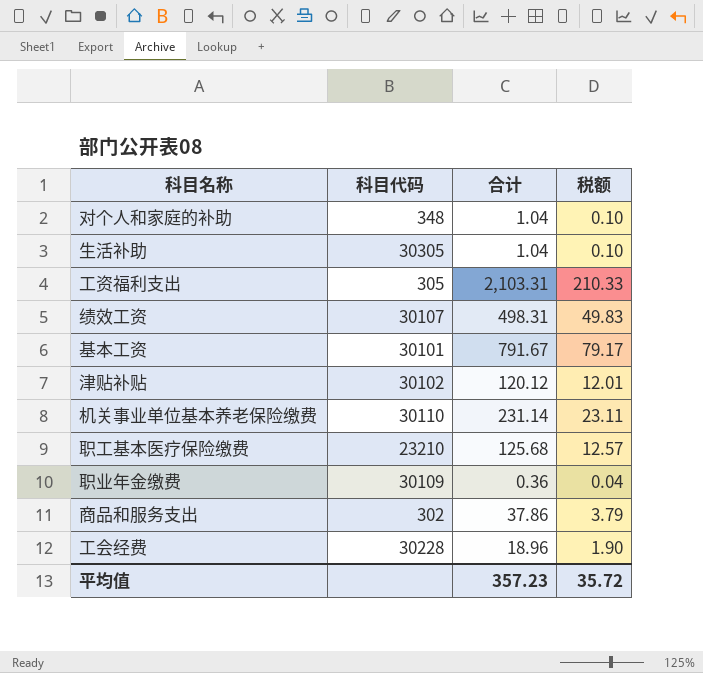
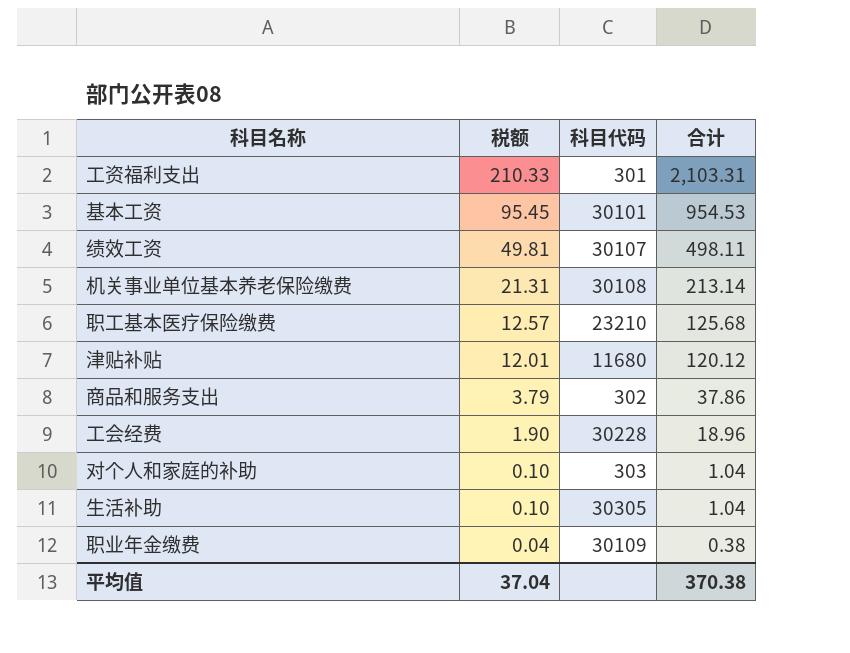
row order: none -> 税额 descending
column 税额 | position: 4 -> 2
工资福利支出 | 科目代码: 305 -> 301
基本工资 | 税额: 79.17 -> 95.45
基本工资 | 合计: 791.67 -> 954.53
绩效工资 | 税额: 49.83 -> 49.81
绩效工资 | 合计: 498.31 -> 498.11
机关事业单位基本养老保险缴费 | 税额: 23.11 -> 21.31
机关事业单位基本养老保险缴费 | 科目代码: 30110 -> 30108
机关事业单位基本养老保险缴费 | 合计: 231.14 -> 213.14
津贴补贴 | 科目代码: 30102 -> 11680
对个人和家庭的补助 | 科目代码: 348 -> 303
职业年金缴费 | 合计: 0.36 -> 0.38
平均值 | 税额: 35.72 -> 37.04
平均值 | 合计: 357.23 -> 370.38

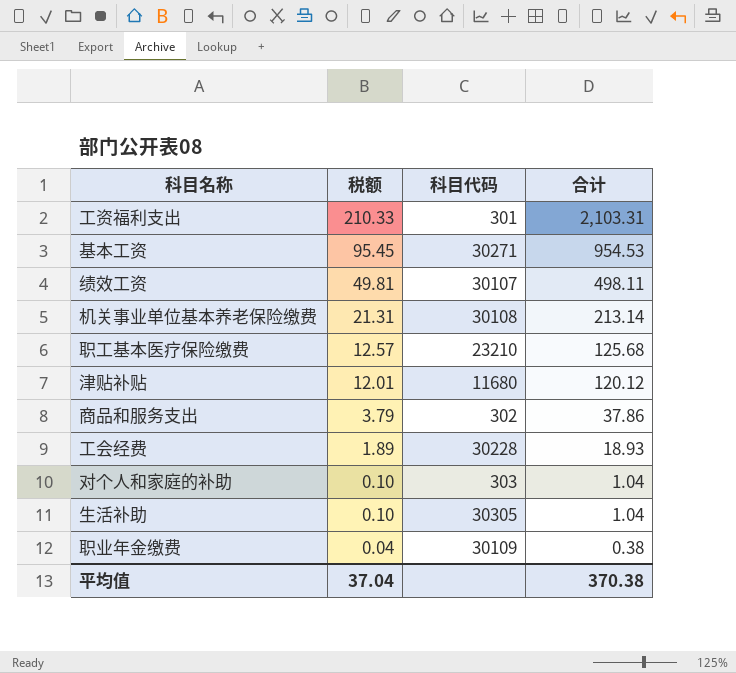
基本工资 | 科目代码: 30101 -> 30271
工会经费 | 税额: 1.90 -> 1.89
工会经费 | 合计: 18.96 -> 18.93

